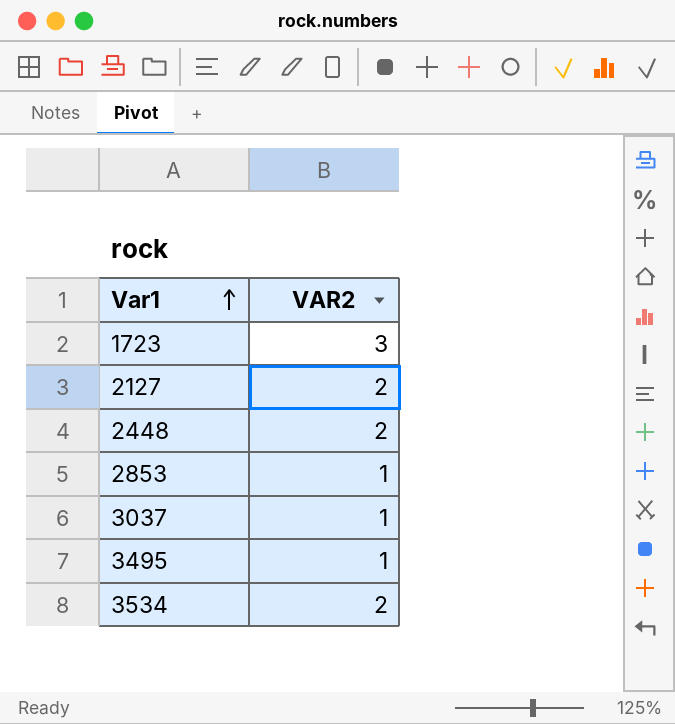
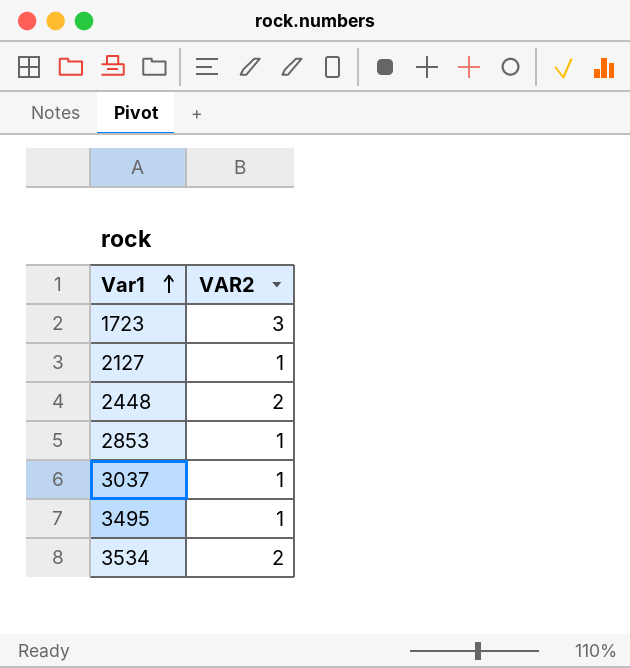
2127 | VAR2: 2 -> 1

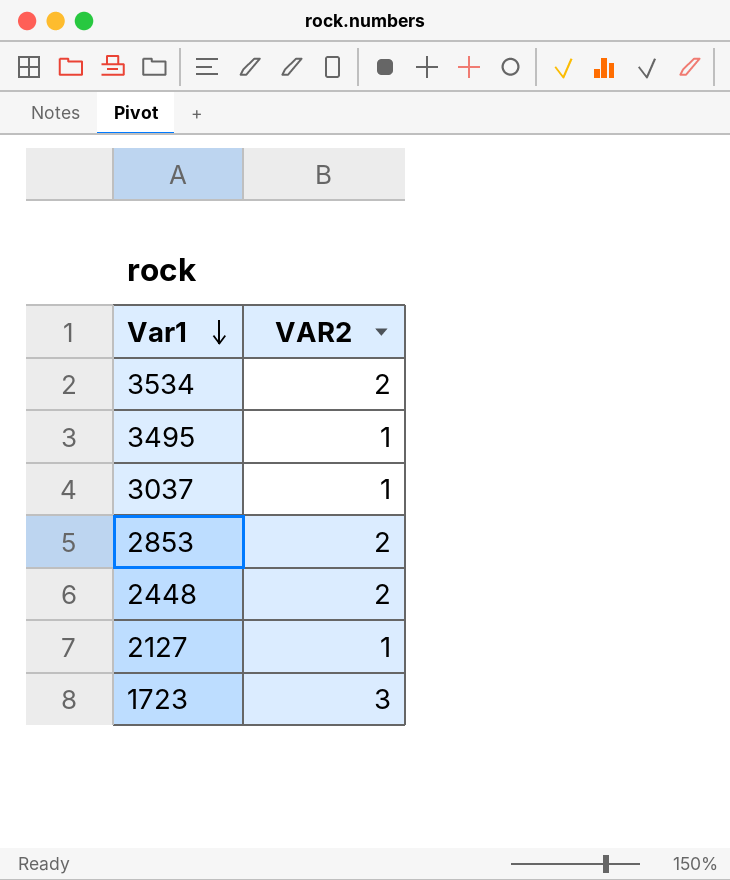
row order: Var1 ascending -> Var1 descending
2853 | VAR2: 1 -> 2

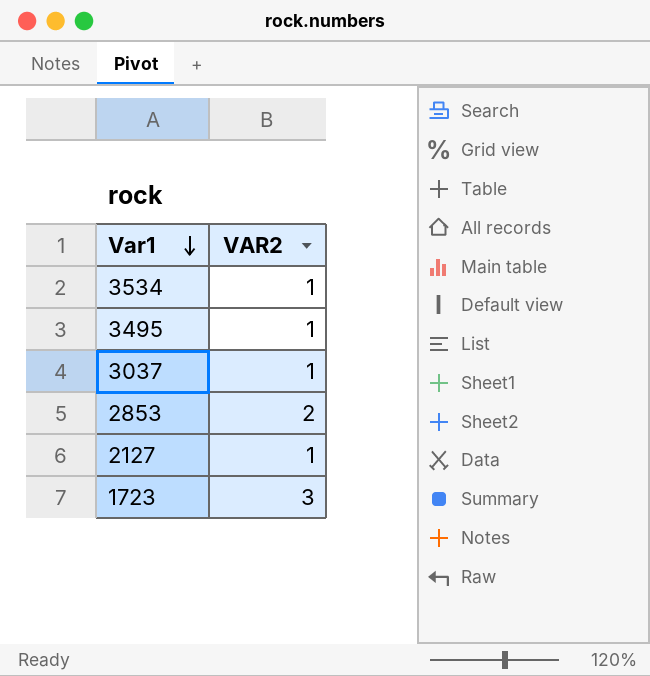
row 2448: 2 -> none
3534 | VAR2: 2 -> 1

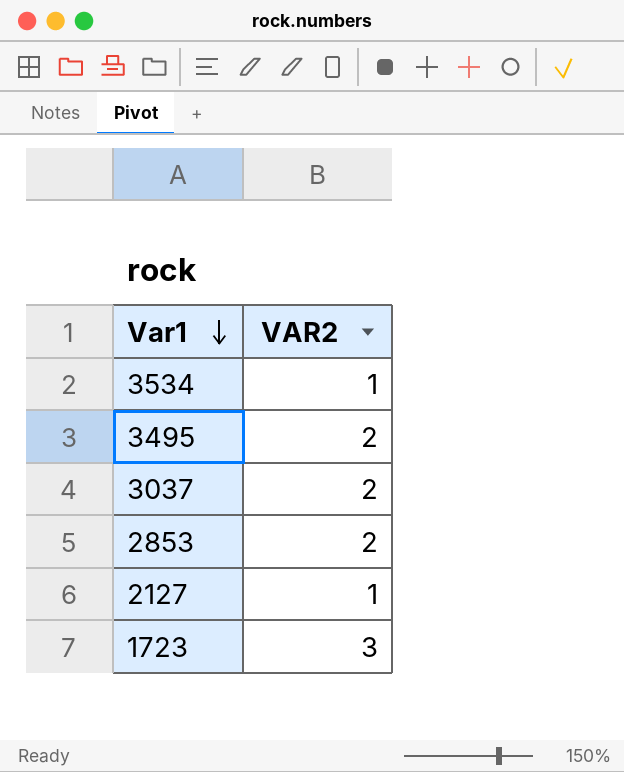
3495 | VAR2: 1 -> 2
3037 | VAR2: 1 -> 2

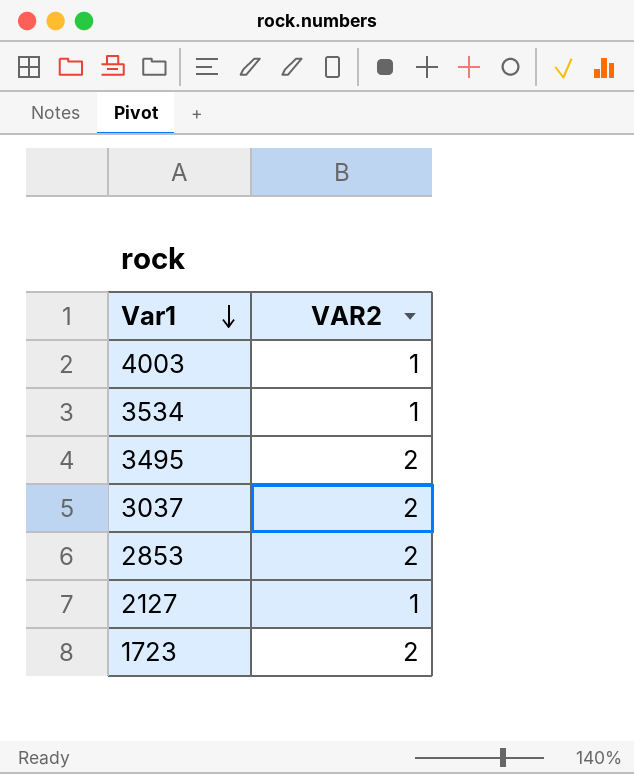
row 4003: none -> 1
1723 | VAR2: 3 -> 2

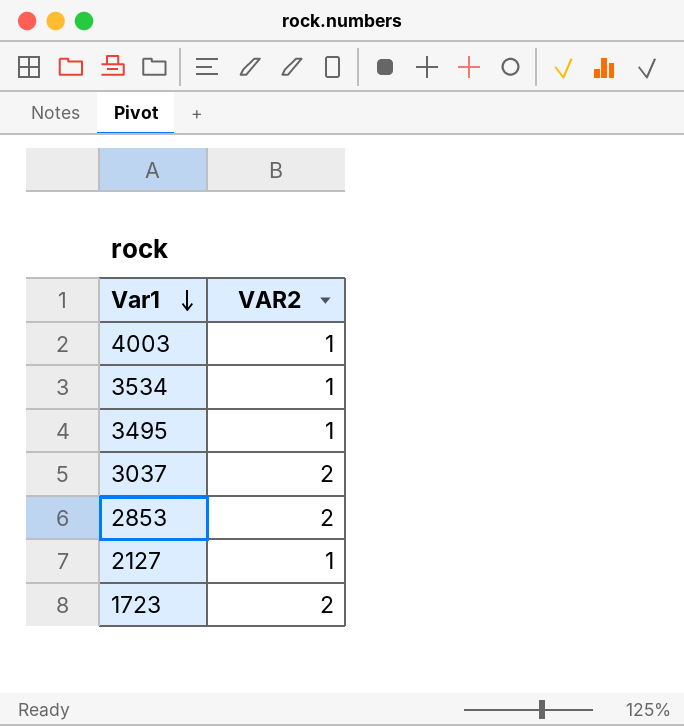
3495 | VAR2: 2 -> 1

